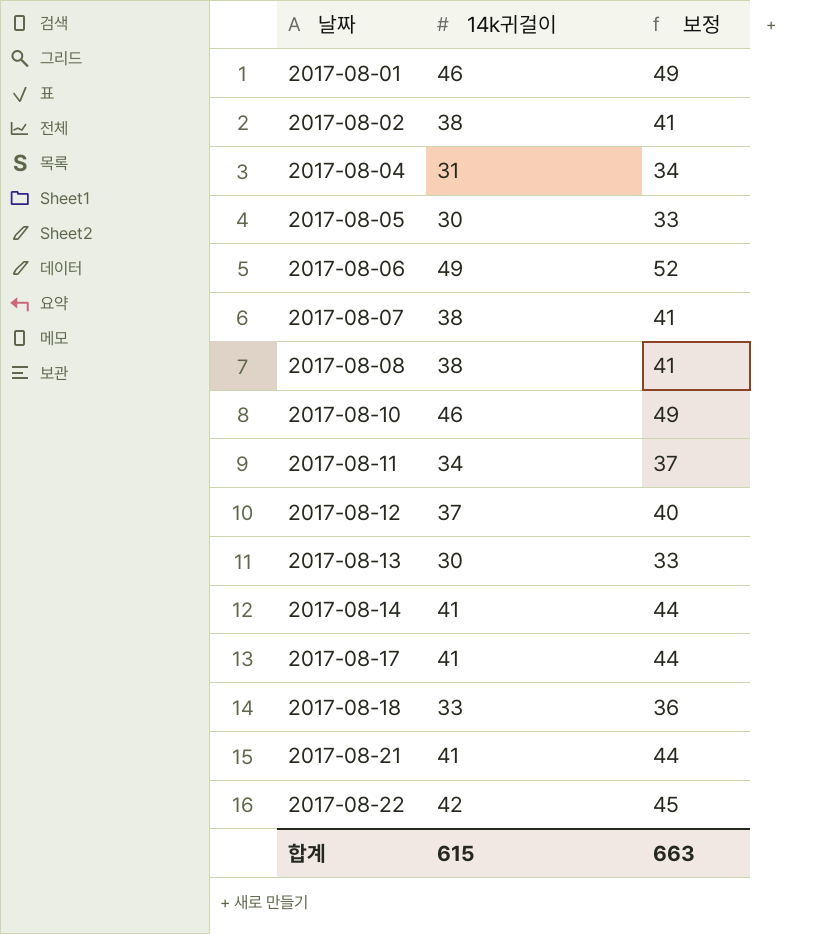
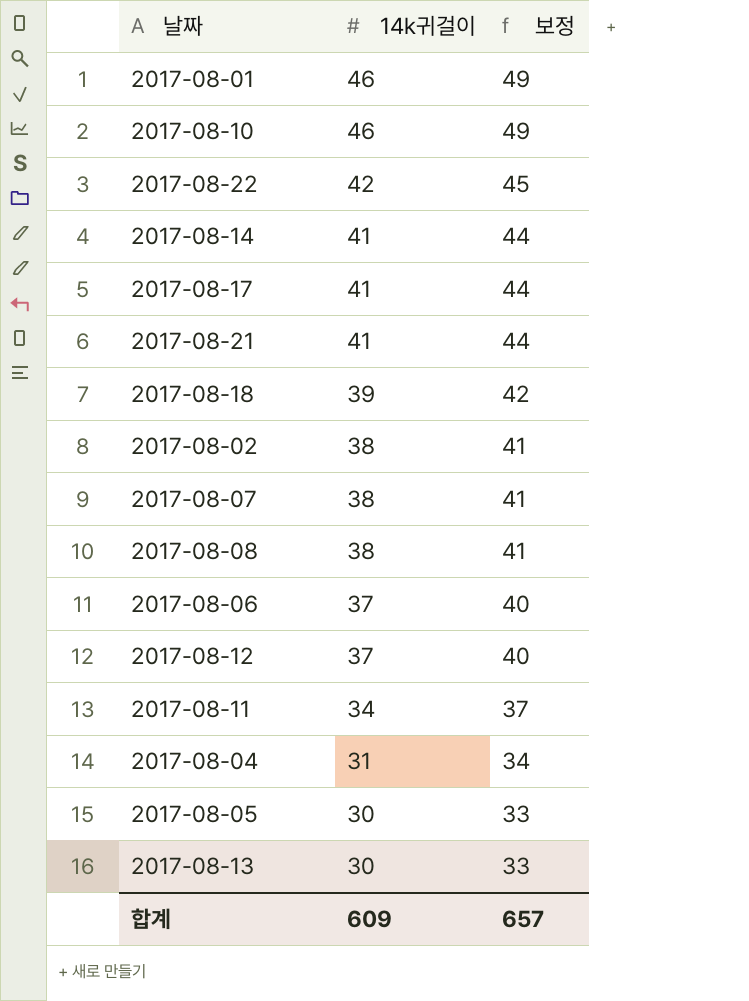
row order: 날짜 ascending -> 14k귀걸이 descending
2017-08-18 | 14k귀걸이: 33 -> 39
2017-08-18 | 보정: 36 -> 42
2017-08-06 | 14k귀걸이: 49 -> 37
2017-08-06 | 보정: 52 -> 40
합계 | 14k귀걸이: 615 -> 609
합계 | 보정: 663 -> 657

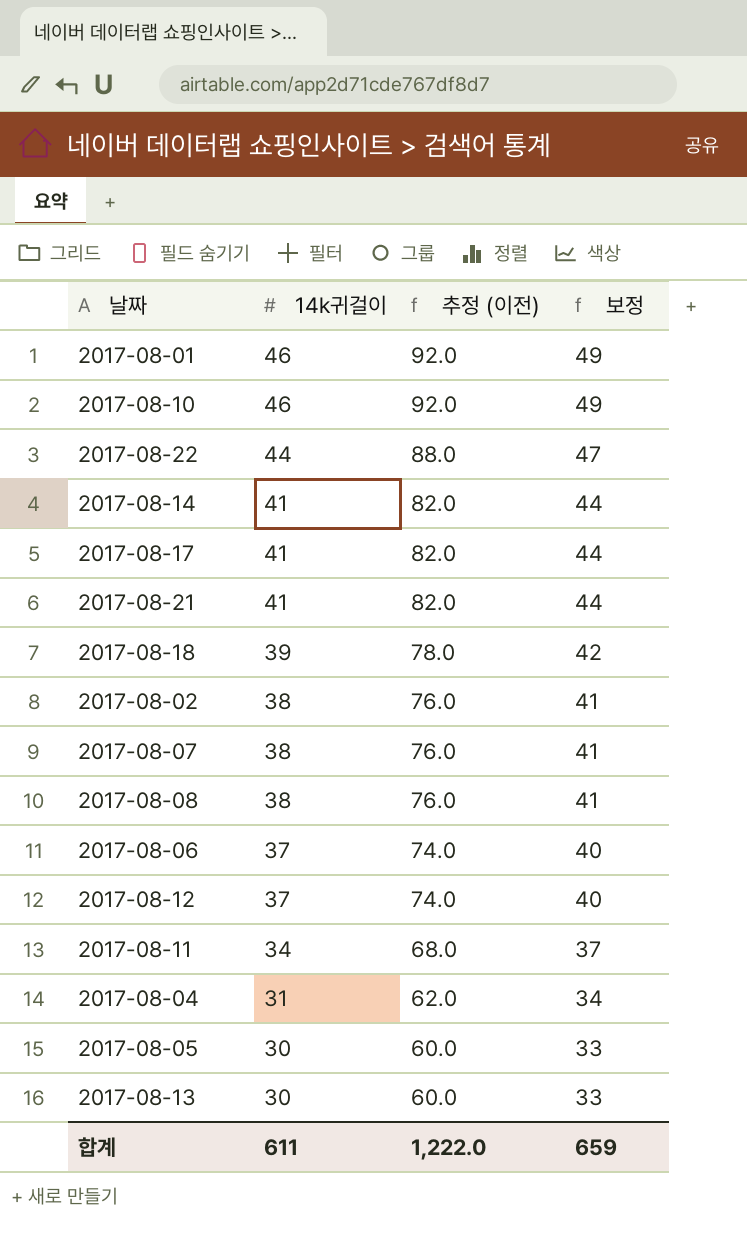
column 추정 (이전) | formula: none -> [14k귀걸이] * 2
2017-08-22 | 14k귀걸이: 42 -> 44
2017-08-22 | 보정: 45 -> 47
합계 | 14k귀걸이: 609 -> 611
합계 | 보정: 657 -> 659

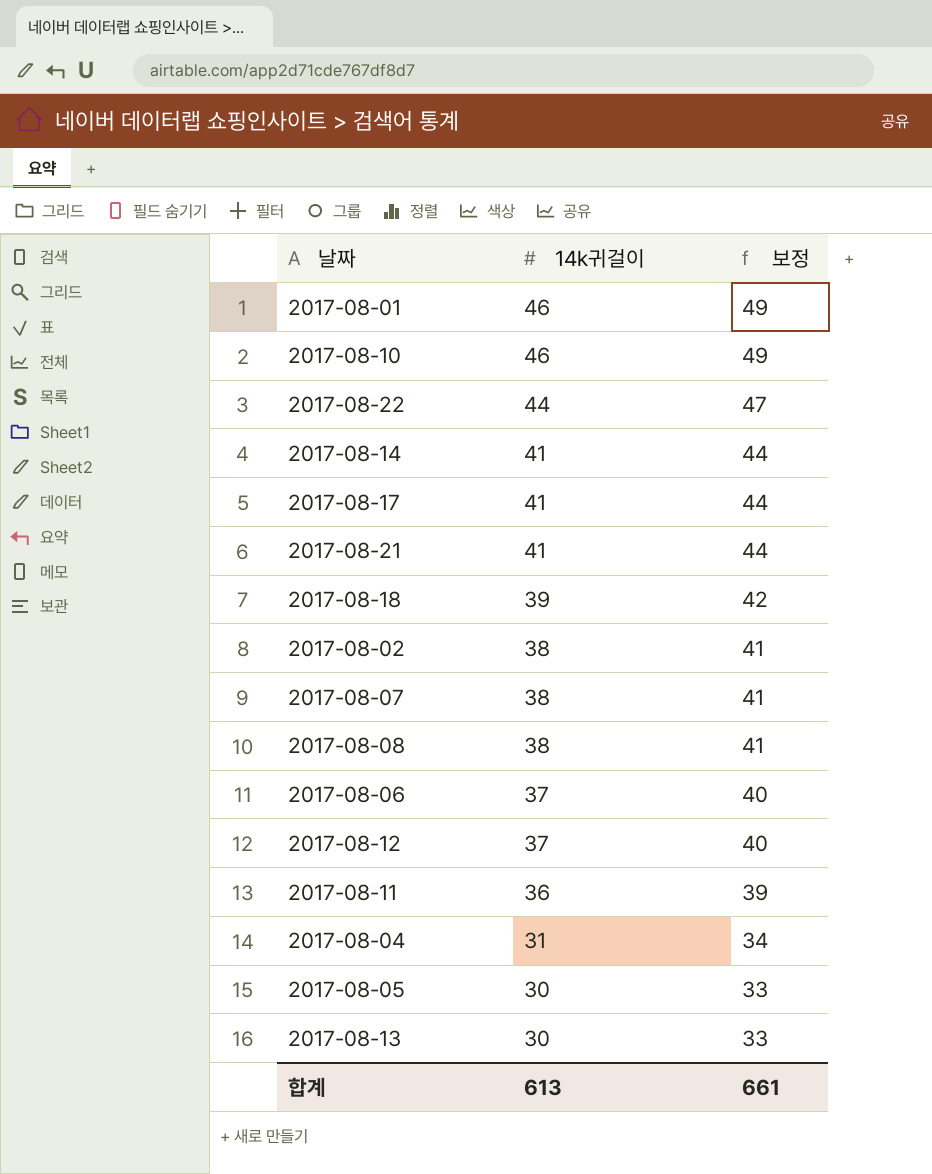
column 추정 (이전) | formula: [14k귀걸이] * 2 -> none
2017-08-11 | 14k귀걸이: 34 -> 36
2017-08-11 | 보정: 37 -> 39
합계 | 14k귀걸이: 611 -> 613
합계 | 보정: 659 -> 661

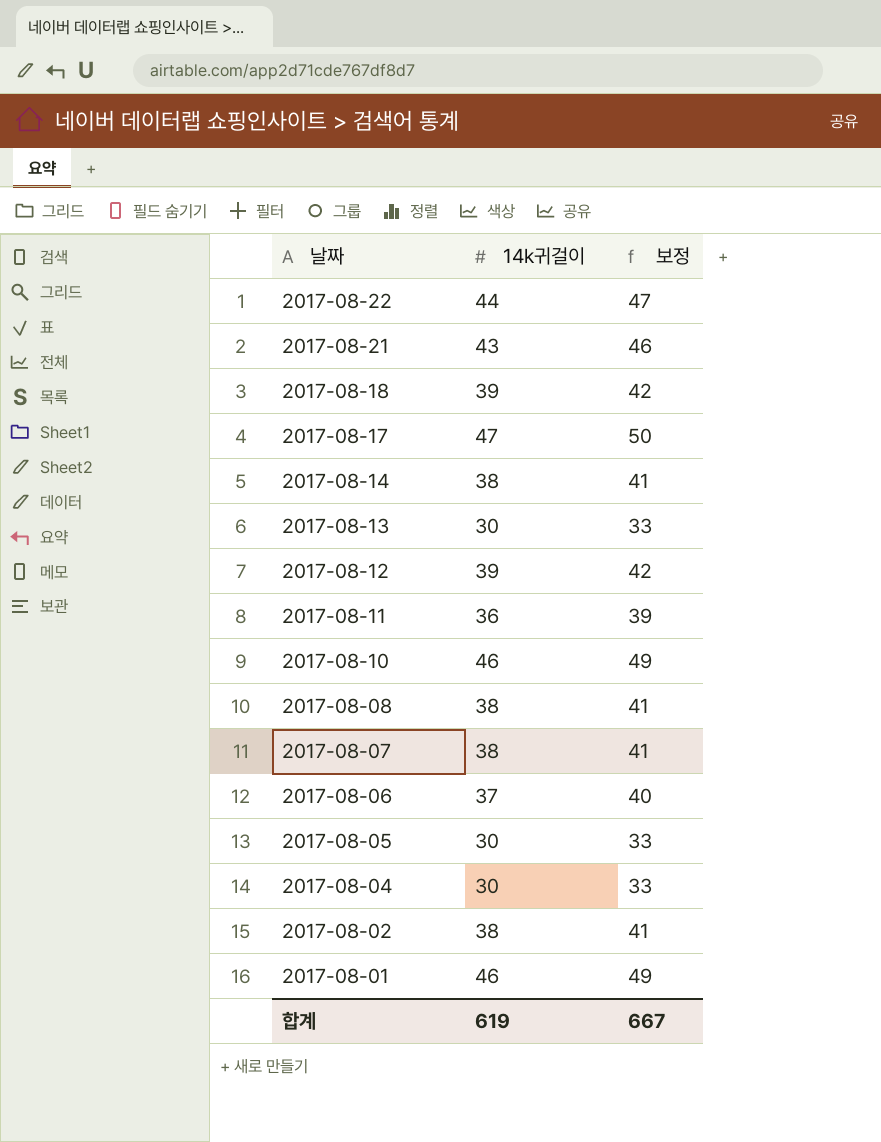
row order: 14k귀걸이 descending -> 날짜 descending
2017-08-21 | 14k귀걸이: 41 -> 43
2017-08-21 | 보정: 44 -> 46
2017-08-17 | 14k귀걸이: 41 -> 47
2017-08-17 | 보정: 44 -> 50
2017-08-14 | 14k귀걸이: 41 -> 38
2017-08-14 | 보정: 44 -> 41
2017-08-12 | 14k귀걸이: 37 -> 39
2017-08-12 | 보정: 40 -> 42
2017-08-04 | 14k귀걸이: 31 -> 30
2017-08-04 | 보정: 34 -> 33
합계 | 14k귀걸이: 613 -> 619
합계 | 보정: 661 -> 667

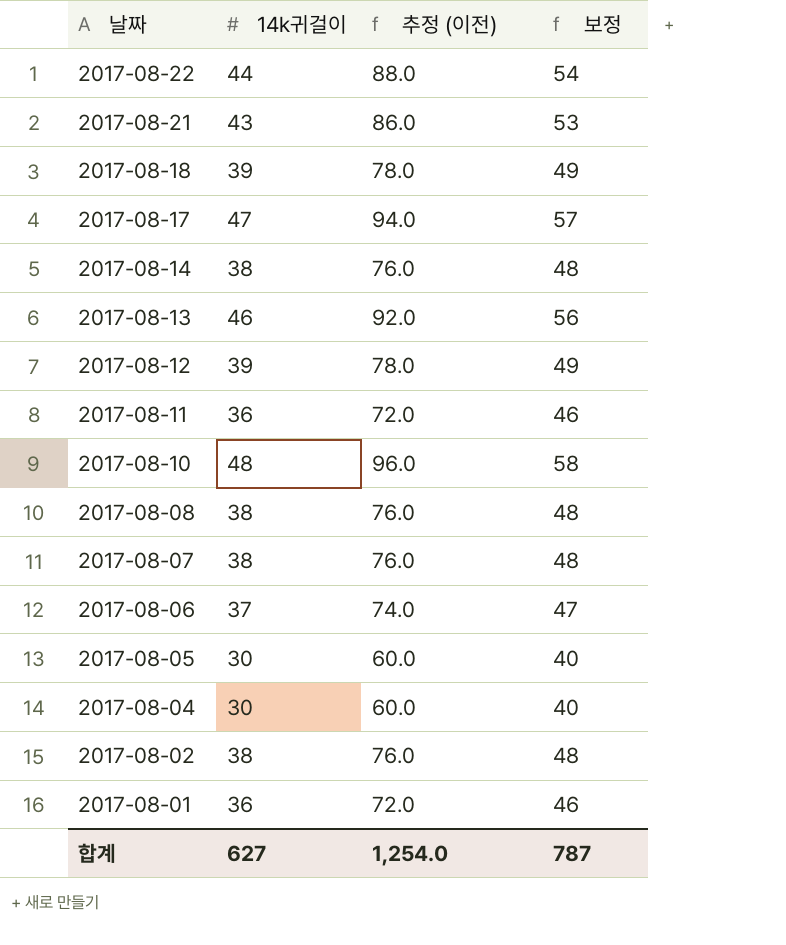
column 추정 (이전) | formula: none -> [14k귀걸이] * 2
column 보정 | formula: [14k귀걸이] + 3 -> [14k귀걸이] + 10
2017-08-13 | 14k귀걸이: 30 -> 46
2017-08-10 | 14k귀걸이: 46 -> 48
2017-08-01 | 14k귀걸이: 46 -> 36
합계 | 14k귀걸이: 619 -> 627
합계 | 보정: 667 -> 787

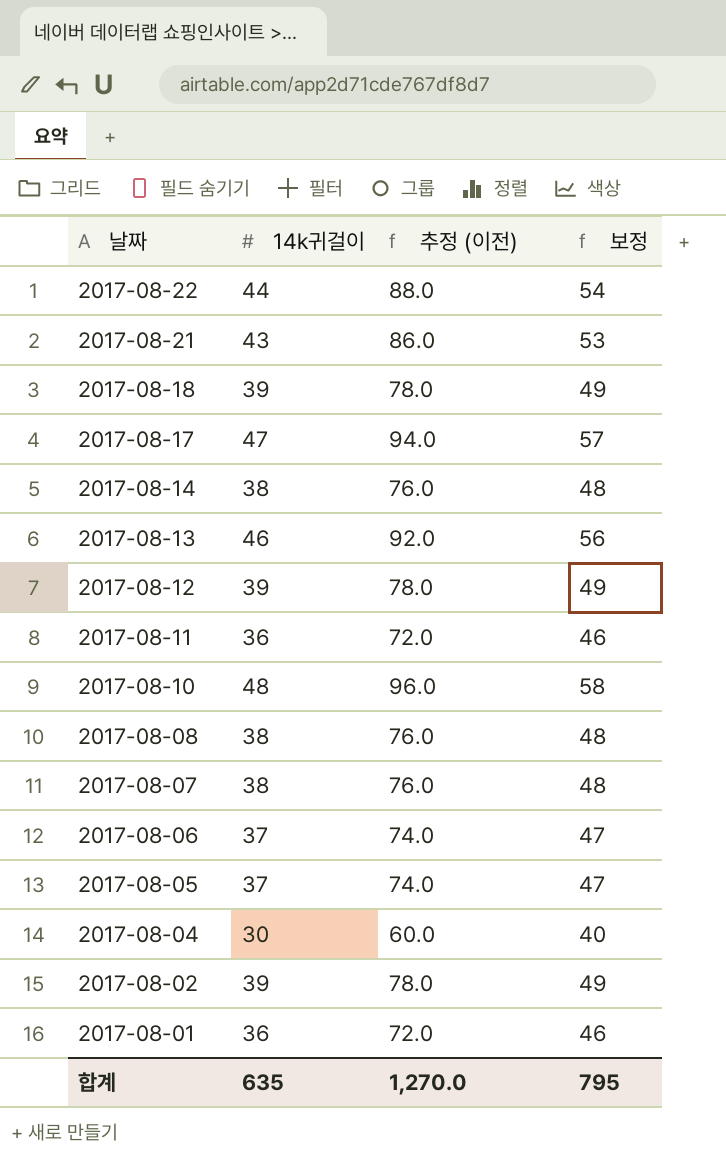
2017-08-05 | 14k귀걸이: 30 -> 37
2017-08-05 | 추정 (이전): 60.0 -> 74.0
2017-08-05 | 보정: 40 -> 47
2017-08-02 | 14k귀걸이: 38 -> 39
2017-08-02 | 추정 (이전): 76.0 -> 78.0
2017-08-02 | 보정: 48 -> 49
합계 | 14k귀걸이: 627 -> 635
합계 | 추정 (이전): 1,254.0 -> 1,270.0
합계 | 보정: 787 -> 795

